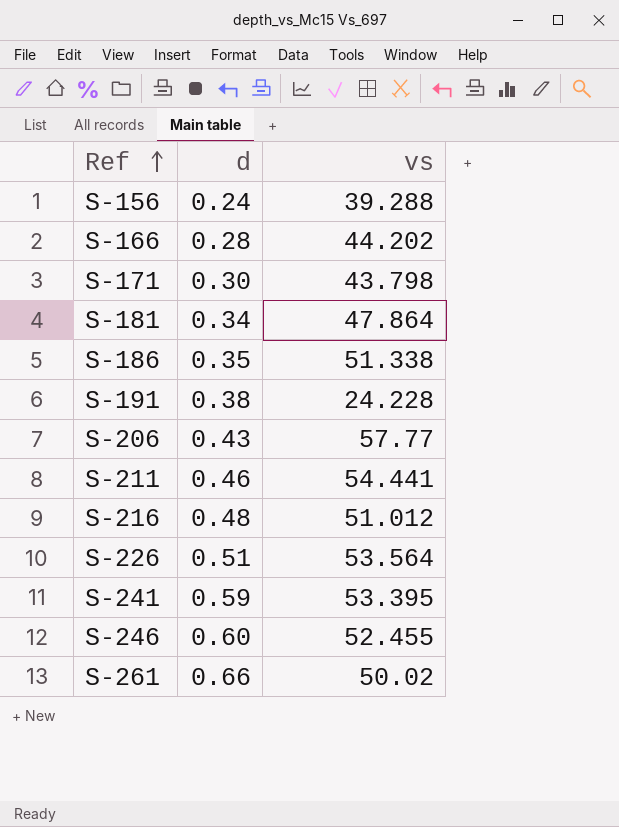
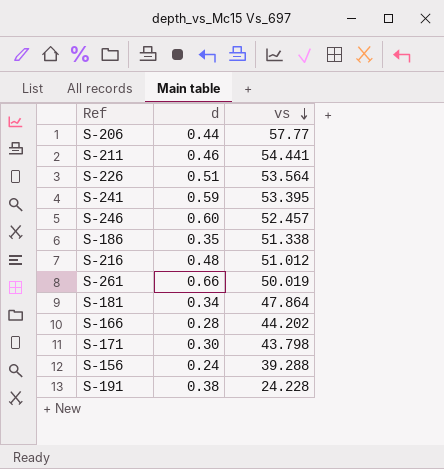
row order: Ref ascending -> vs descending
S-206 | d: 0.43 -> 0.44
S-246 | vs: 52.455 -> 52.457
S-261 | vs: 50.02 -> 50.019

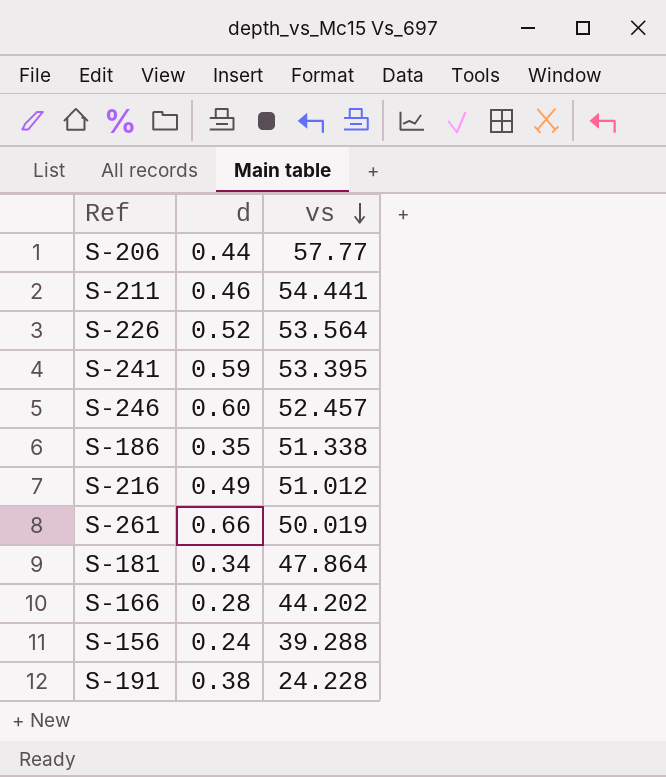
row S-171: 0.30 | 43.798 -> none
S-226 | d: 0.51 -> 0.52
S-216 | d: 0.48 -> 0.49

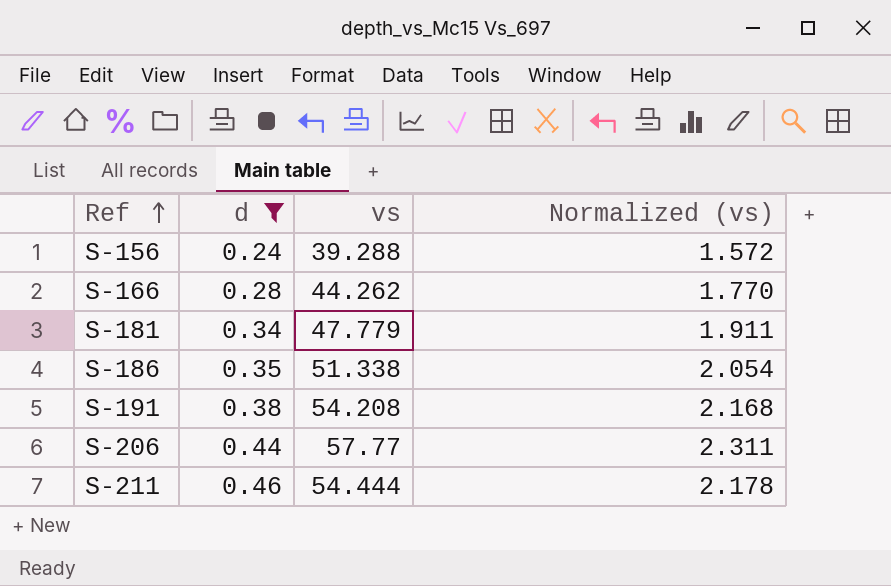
filter: none -> d <= 0.46
row order: vs descending -> Ref ascending
column Normalized (vs) | formula: none -> [vs] * 0.04
S-166 | vs: 44.202 -> 44.262
S-181 | vs: 47.864 -> 47.779
S-191 | vs: 24.228 -> 54.208
S-211 | vs: 54.441 -> 54.444

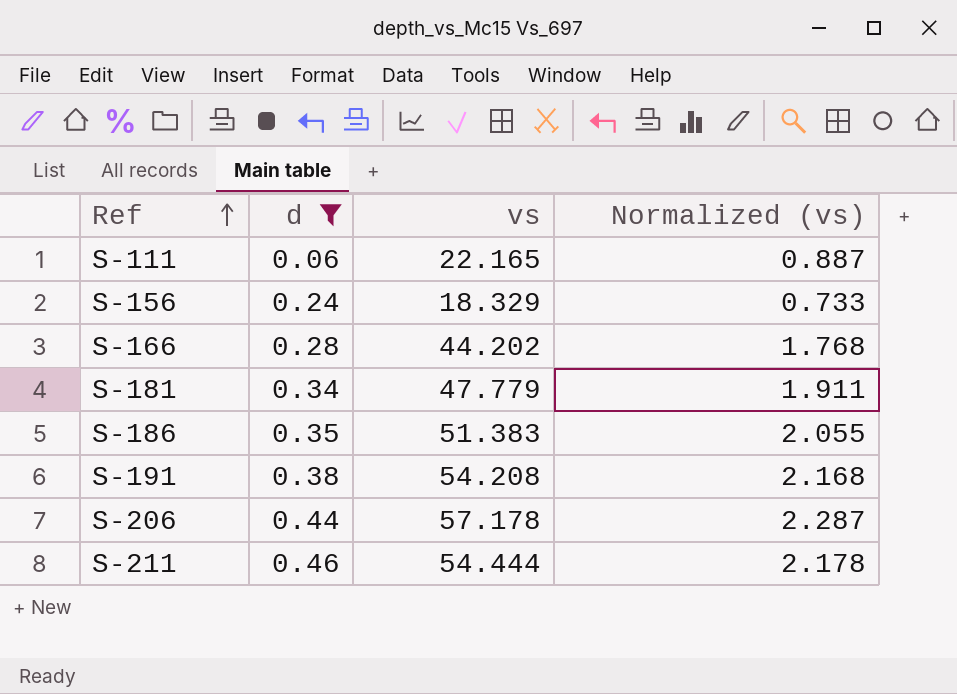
row S-111: none -> 0.06 | 22.165 | 0.887
S-156 | vs: 39.288 -> 18.329
S-156 | Normalized (vs): 1.572 -> 0.733
S-166 | vs: 44.262 -> 44.202
S-166 | Normalized (vs): 1.770 -> 1.768
S-186 | vs: 51.338 -> 51.383
S-186 | Normalized (vs): 2.054 -> 2.055
S-206 | vs: 57.77 -> 57.178
S-206 | Normalized (vs): 2.311 -> 2.287

